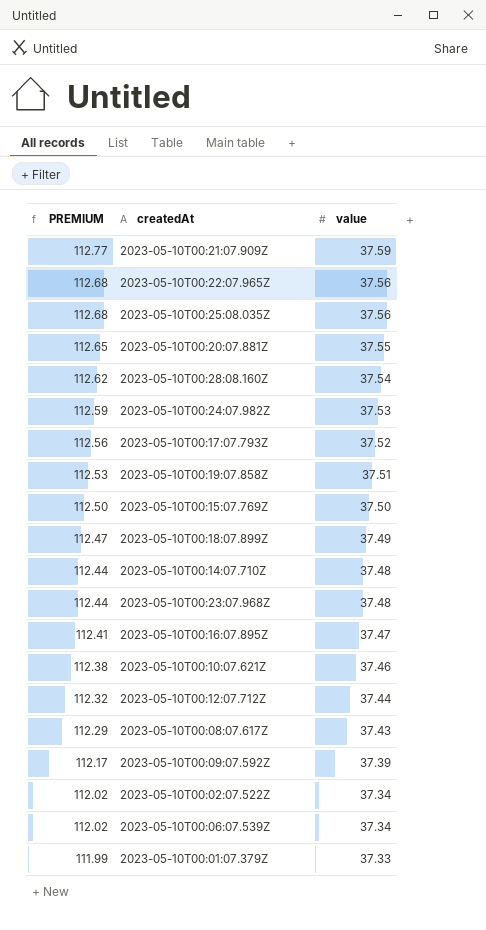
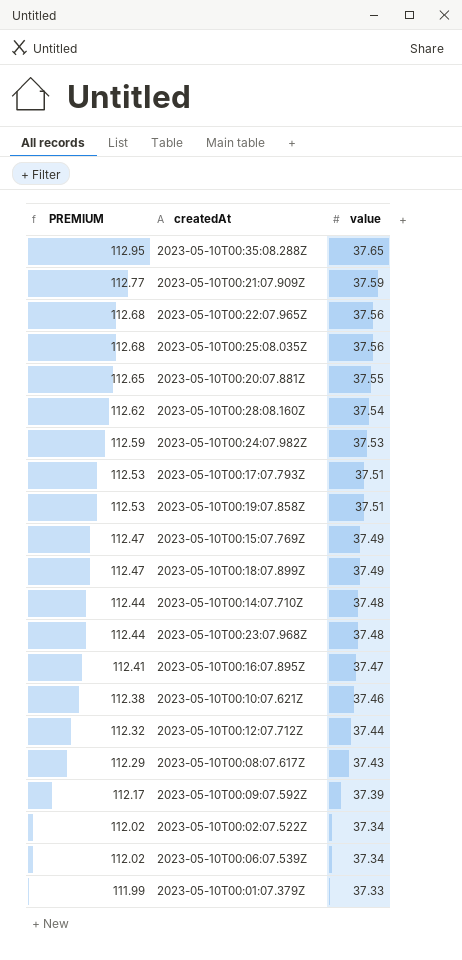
row 2023-05-10T00:35:08.288Z: none -> 112.95 | 37.65
2023-05-10T00:17:07.793Z | PREMIUM: 112.56 -> 112.53
2023-05-10T00:17:07.793Z | value: 37.52 -> 37.51
2023-05-10T00:15:07.769Z | PREMIUM: 112.50 -> 112.47
2023-05-10T00:15:07.769Z | value: 37.50 -> 37.49

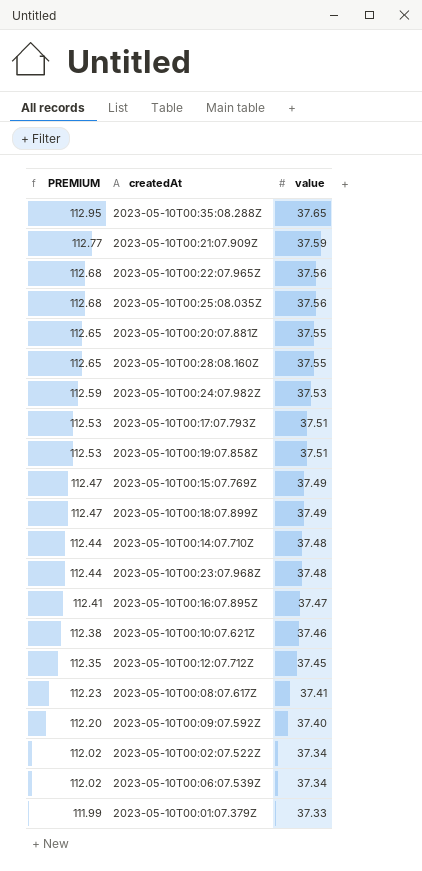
2023-05-10T00:28:08.160Z | PREMIUM: 112.62 -> 112.65
2023-05-10T00:28:08.160Z | value: 37.54 -> 37.55
2023-05-10T00:12:07.712Z | PREMIUM: 112.32 -> 112.35
2023-05-10T00:12:07.712Z | value: 37.44 -> 37.45
2023-05-10T00:08:07.617Z | PREMIUM: 112.29 -> 112.23
2023-05-10T00:08:07.617Z | value: 37.43 -> 37.41
2023-05-10T00:09:07.592Z | PREMIUM: 112.17 -> 112.20
2023-05-10T00:09:07.592Z | value: 37.39 -> 37.40

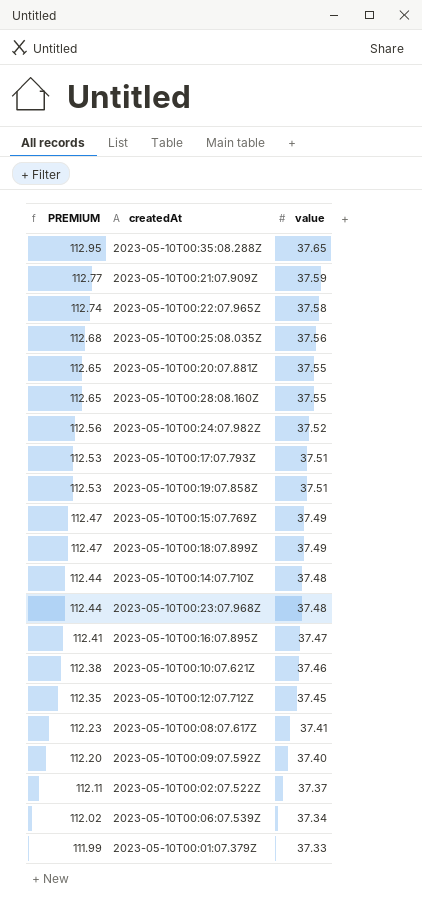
2023-05-10T00:22:07.965Z | PREMIUM: 112.68 -> 112.74
2023-05-10T00:22:07.965Z | value: 37.56 -> 37.58
2023-05-10T00:24:07.982Z | PREMIUM: 112.59 -> 112.56
2023-05-10T00:24:07.982Z | value: 37.53 -> 37.52
2023-05-10T00:02:07.522Z | PREMIUM: 112.02 -> 112.11
2023-05-10T00:02:07.522Z | value: 37.34 -> 37.37

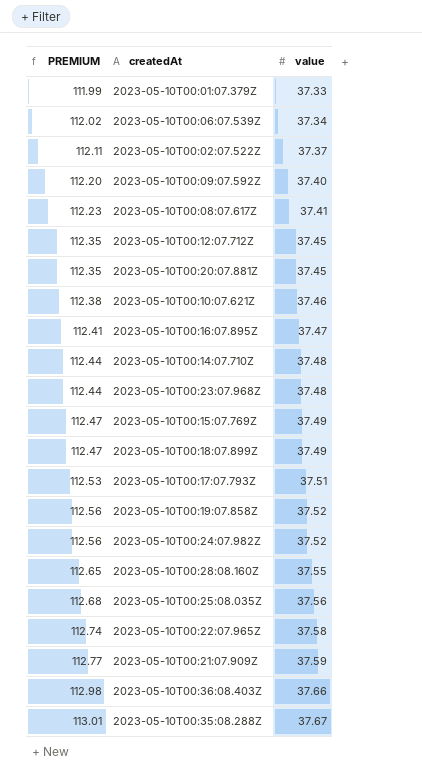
row order: PREMIUM descending -> PREMIUM ascending
2023-05-10T00:20:07.881Z | PREMIUM: 112.65 -> 112.35
2023-05-10T00:20:07.881Z | value: 37.55 -> 37.45
2023-05-10T00:19:07.858Z | PREMIUM: 112.53 -> 112.56
2023-05-10T00:19:07.858Z | value: 37.51 -> 37.52
row 2023-05-10T00:36:08.403Z: none -> 112.98 | 37.66
2023-05-10T00:35:08.288Z | PREMIUM: 112.95 -> 113.01
2023-05-10T00:35:08.288Z | value: 37.65 -> 37.67

